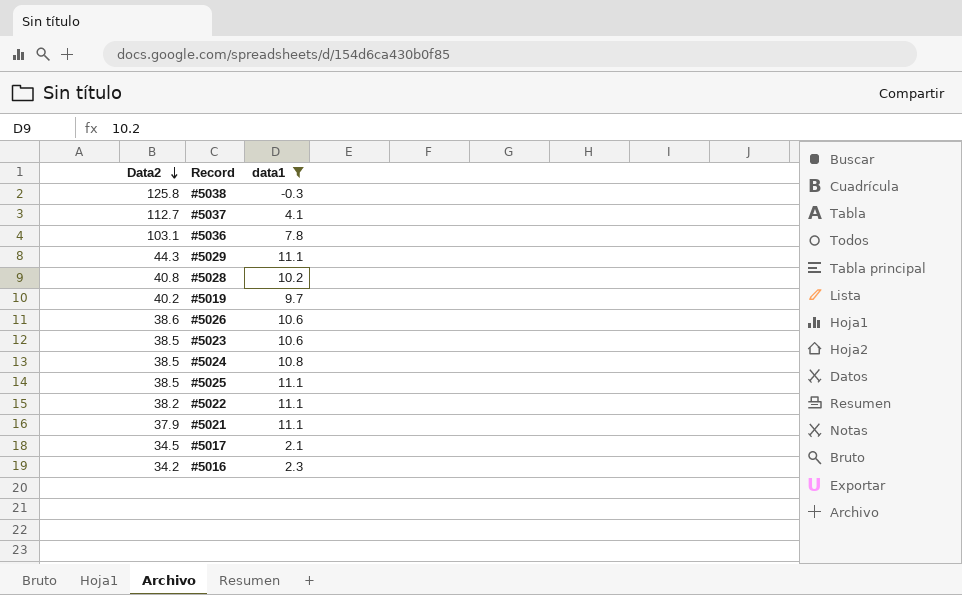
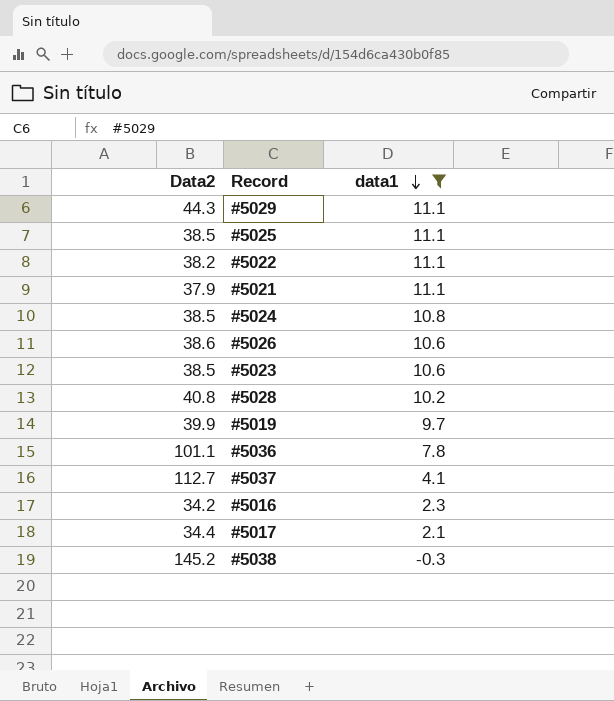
row order: Data2 descending -> data1 descending
#5019 | Data2: 40.2 -> 39.9
#5036 | Data2: 103.1 -> 101.1
#5017 | Data2: 34.5 -> 34.4
#5038 | Data2: 125.8 -> 145.2

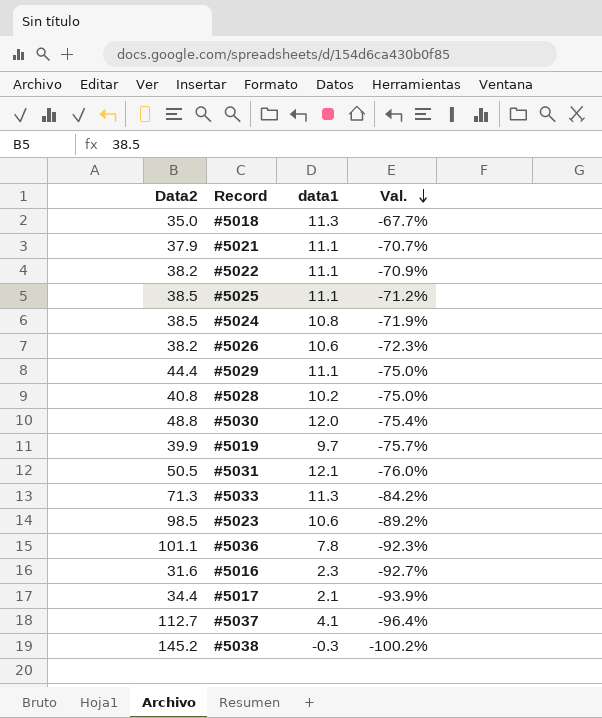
filter: data1 <= 11.1 -> none
row order: data1 descending -> Val. descending
column Val. | formula: none -> ([data1] - [Data2]) / [Data2]
#5026 | Data2: 38.6 -> 38.2
#5029 | Data2: 44.3 -> 44.4
#5023 | Data2: 38.5 -> 98.5
#5016 | Data2: 34.2 -> 31.6

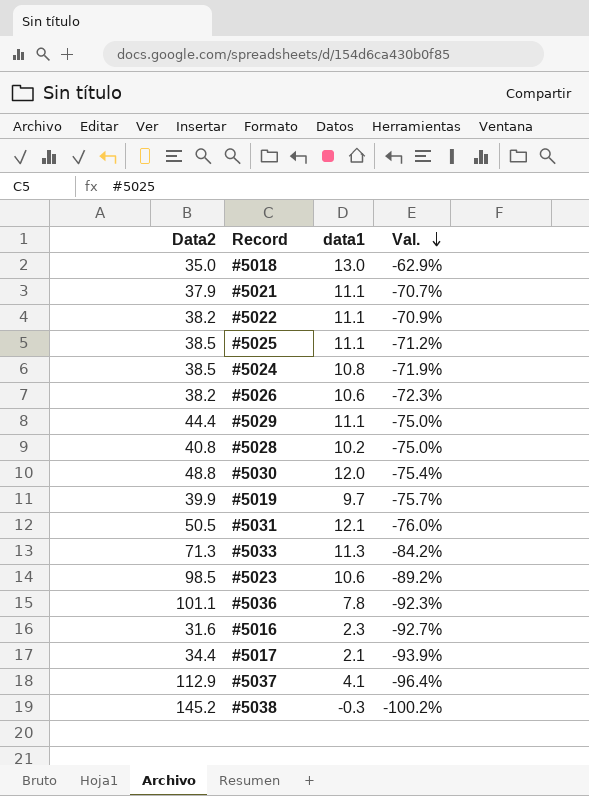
#5018 | data1: 11.3 -> 13.0
#5018 | Val.: -67.7% -> -62.9%
#5037 | Data2: 112.7 -> 112.9

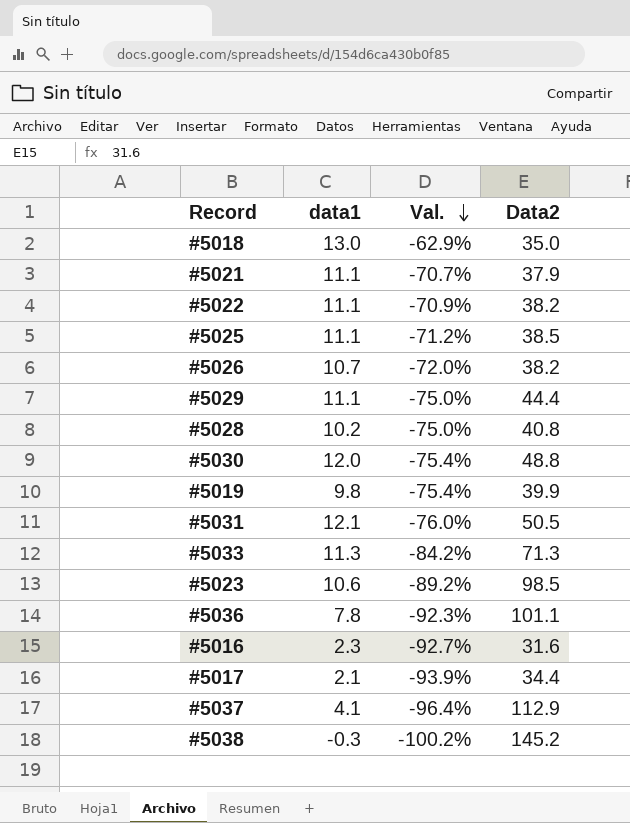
column Data2 | position: 1 -> 4
row #5024: 38.5 | 10.8 | -71.9% -> none
#5026 | data1: 10.6 -> 10.7
#5026 | Val.: -72.3% -> -72.0%
#5019 | data1: 9.7 -> 9.8
#5019 | Val.: -75.7% -> -75.4%

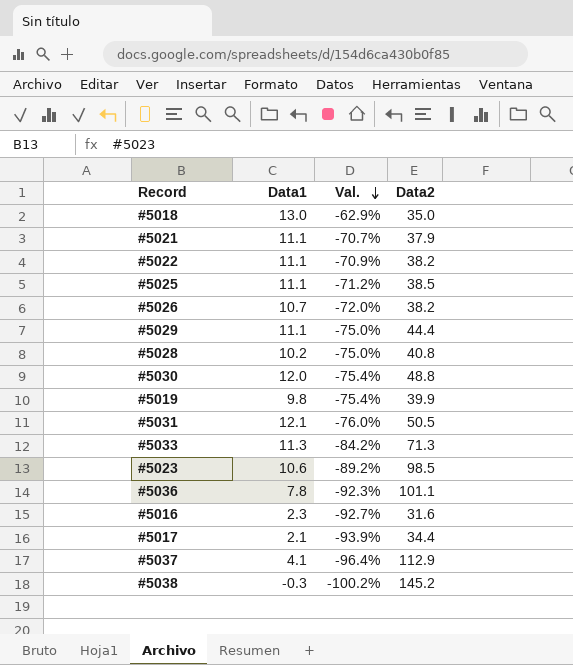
column name: data1 -> Data1

